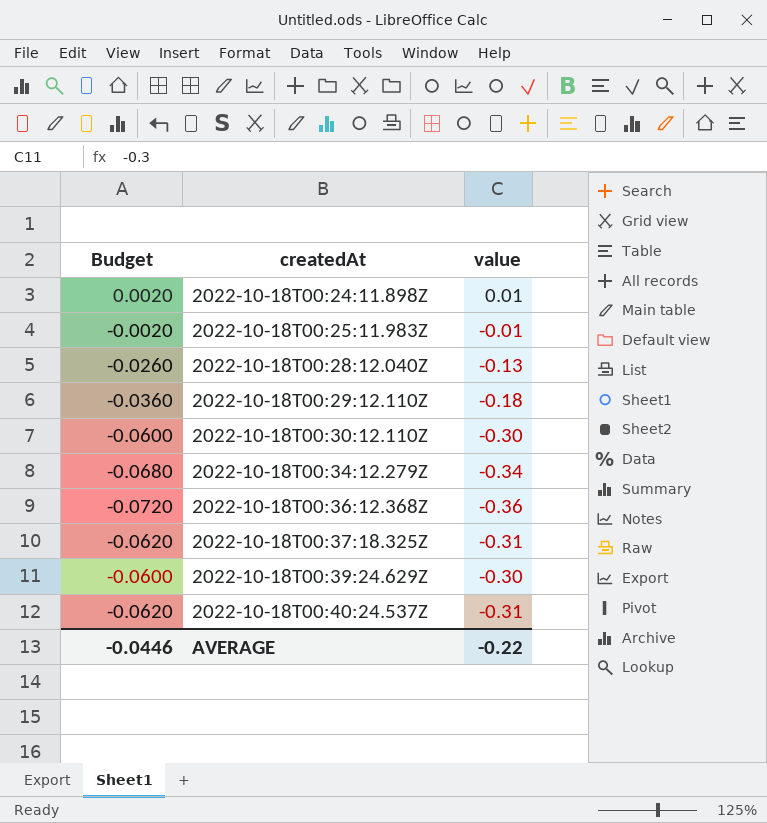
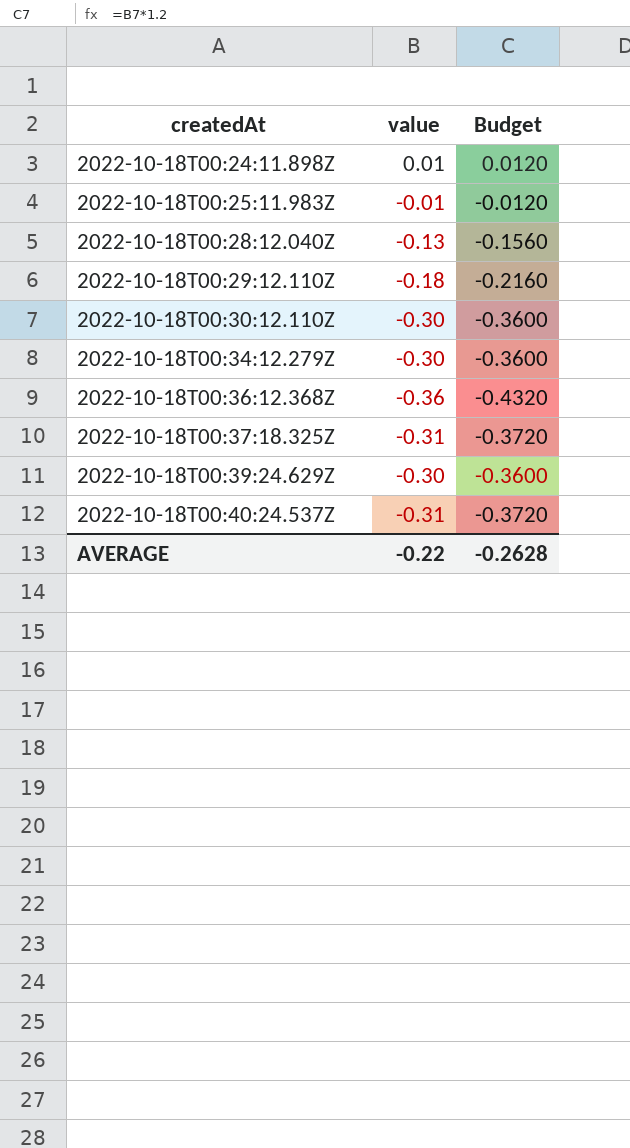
column Budget | formula: [value] * 0.2 -> [value] * 1.2
column Budget | position: 1 -> 3
2022-10-18T00:34:12.279Z | value: -0.34 -> -0.30
AVERAGE | Budget: -0.0446 -> -0.2628

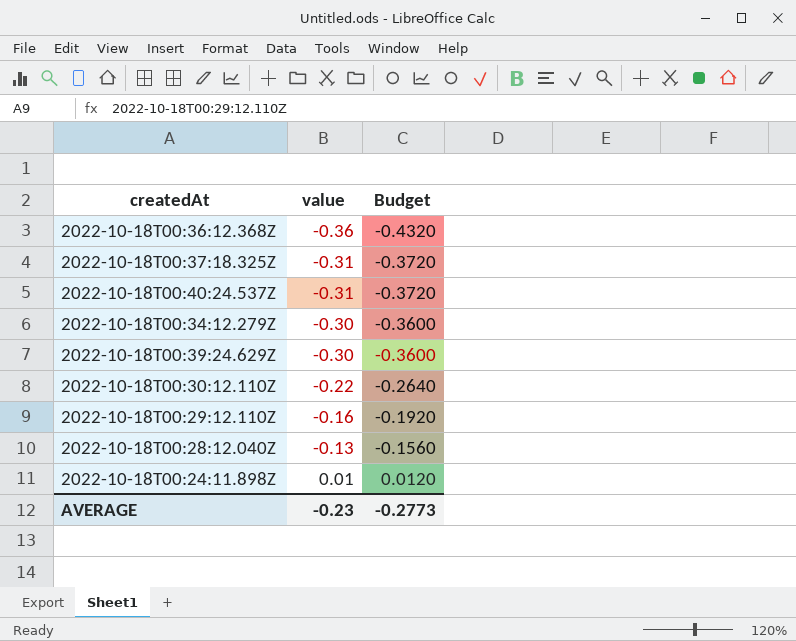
row order: createdAt ascending -> value ascending
row 2022-10-18T00:25:11.983Z: -0.01 | -0.0120 -> none
2022-10-18T00:30:12.110Z | value: -0.30 -> -0.22
2022-10-18T00:30:12.110Z | Budget: -0.3600 -> -0.2640
2022-10-18T00:29:12.110Z | value: -0.18 -> -0.16
2022-10-18T00:29:12.110Z | Budget: -0.2160 -> -0.1920
AVERAGE | value: -0.22 -> -0.23
AVERAGE | Budget: -0.2628 -> -0.2773

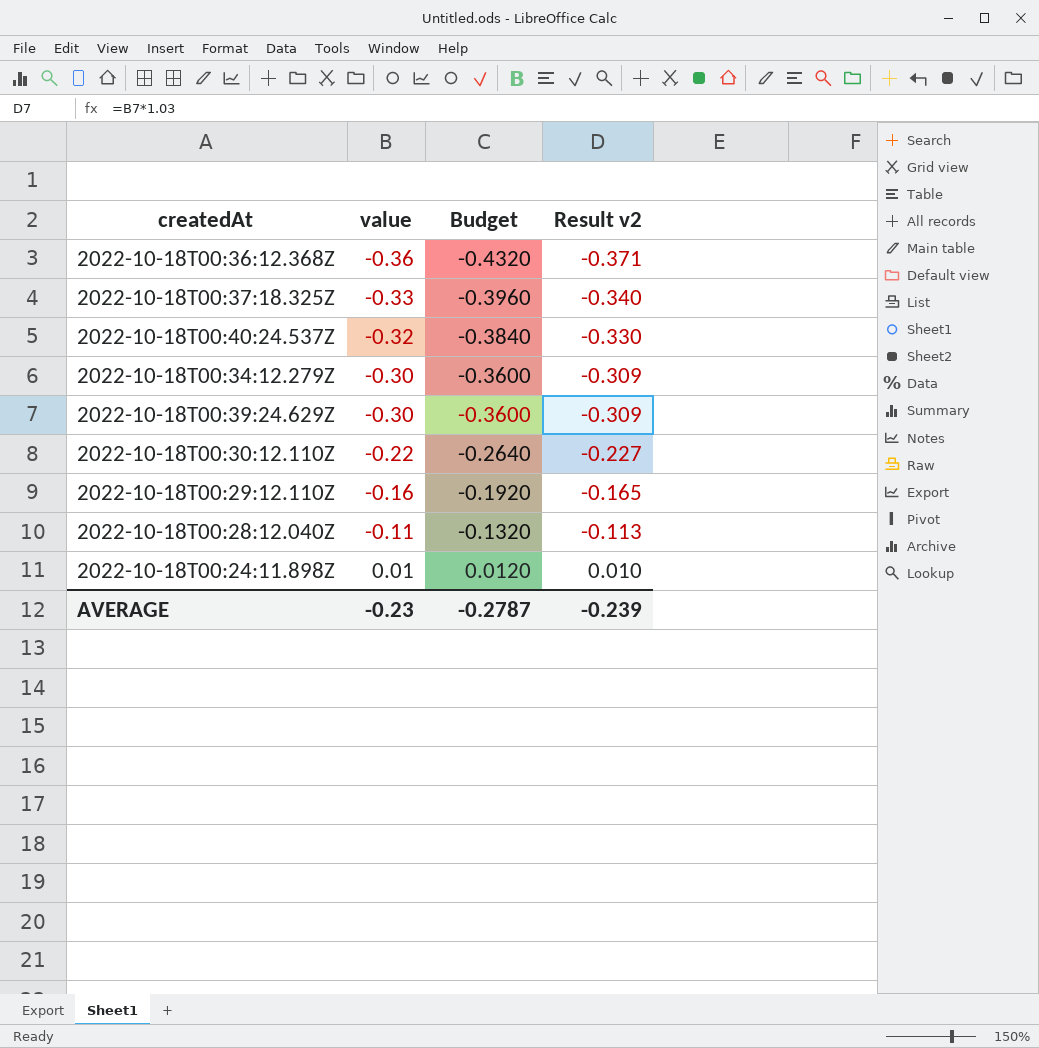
column Result v2 | formula: none -> [value] * 1.03
2022-10-18T00:37:18.325Z | value: -0.31 -> -0.33
2022-10-18T00:37:18.325Z | Budget: -0.3720 -> -0.3960
2022-10-18T00:40:24.537Z | value: -0.31 -> -0.32
2022-10-18T00:40:24.537Z | Budget: -0.3720 -> -0.3840
2022-10-18T00:28:12.040Z | value: -0.13 -> -0.11
2022-10-18T00:28:12.040Z | Budget: -0.1560 -> -0.1320
AVERAGE | Budget: -0.2773 -> -0.2787

